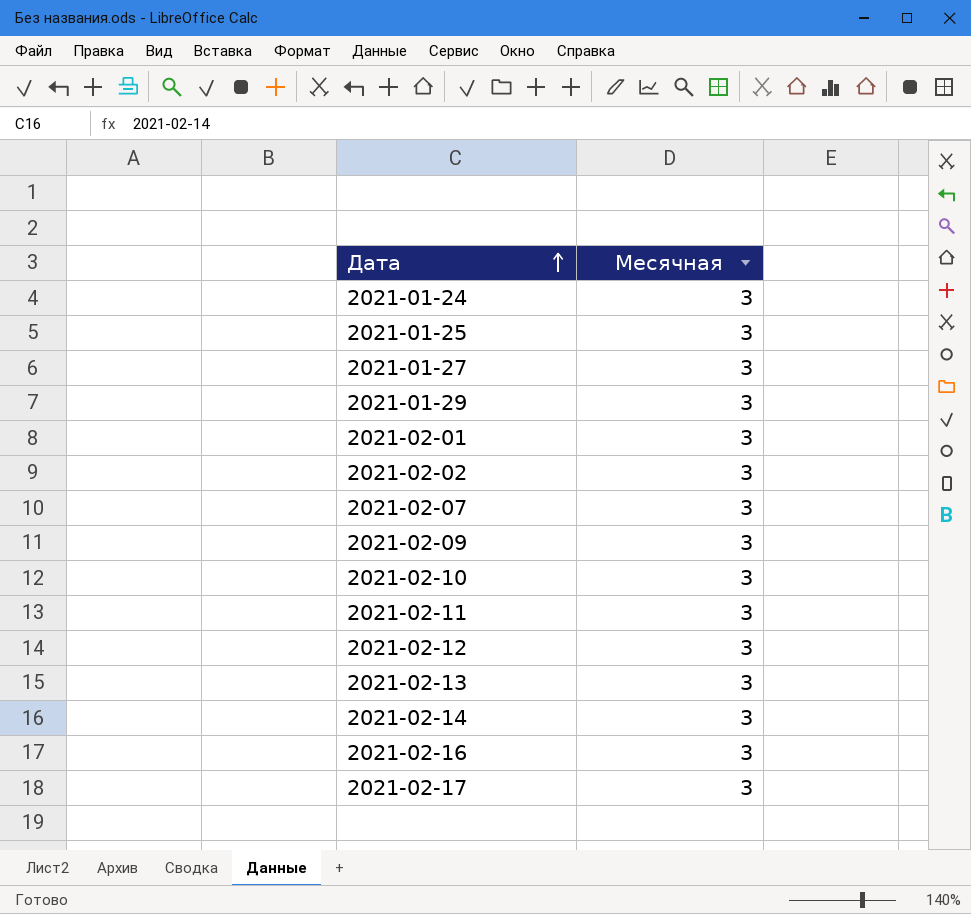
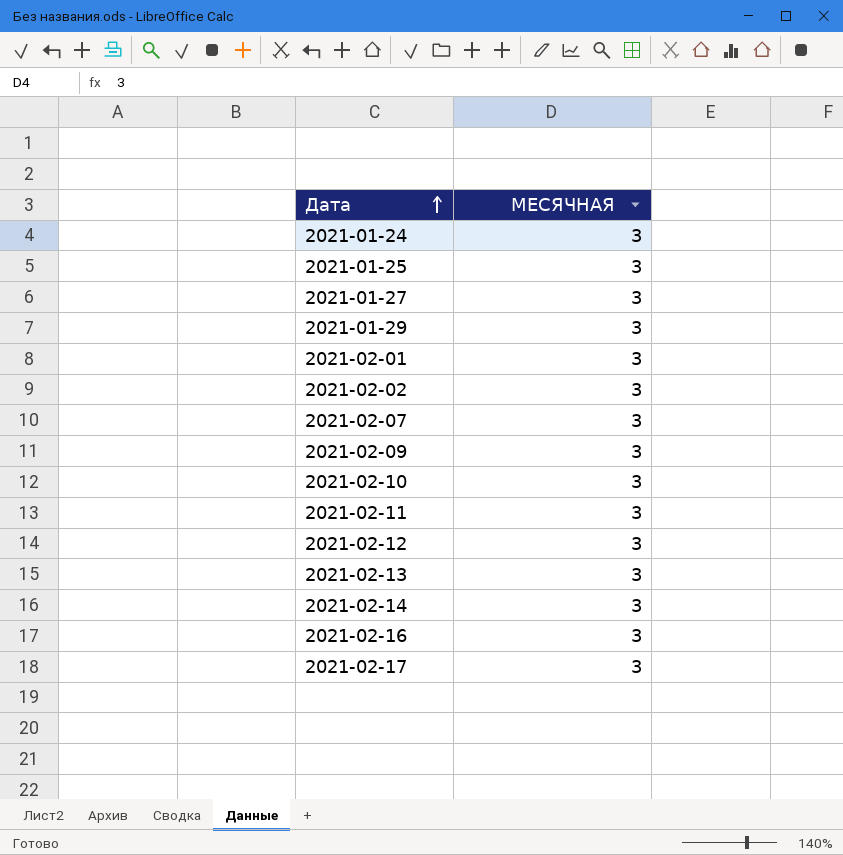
column name: Месячная -> МЕСЯЧНАЯ

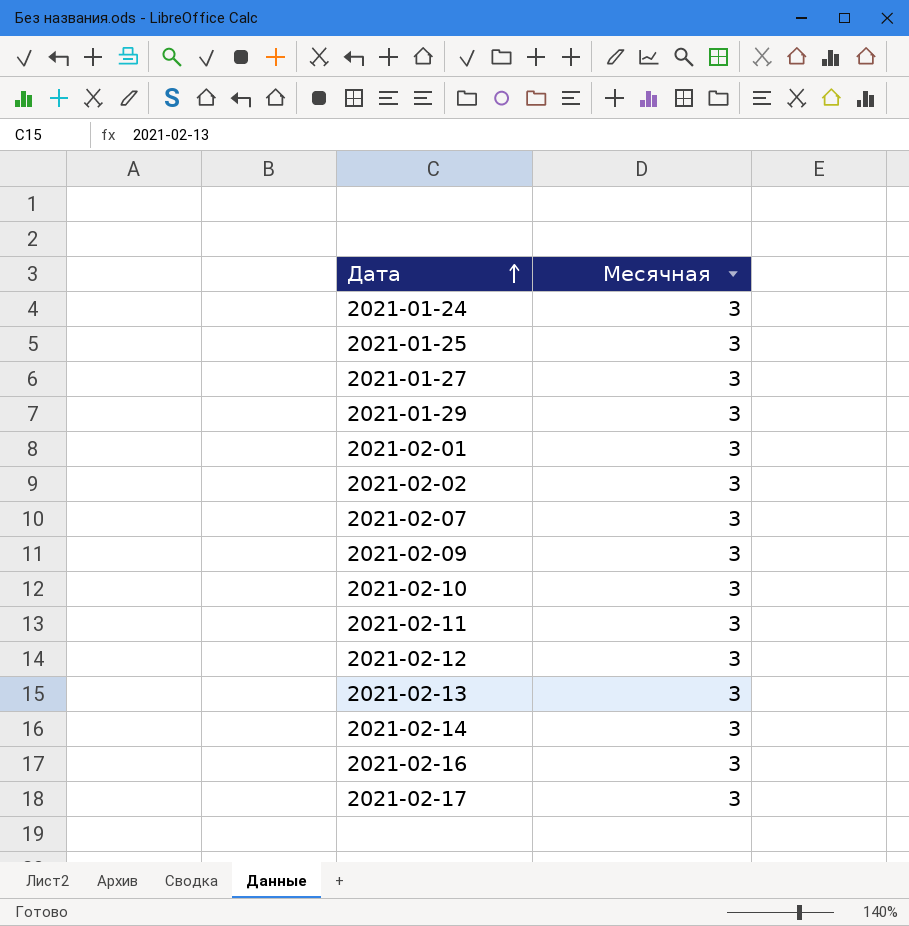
column name: МЕСЯЧНАЯ -> Месячная

